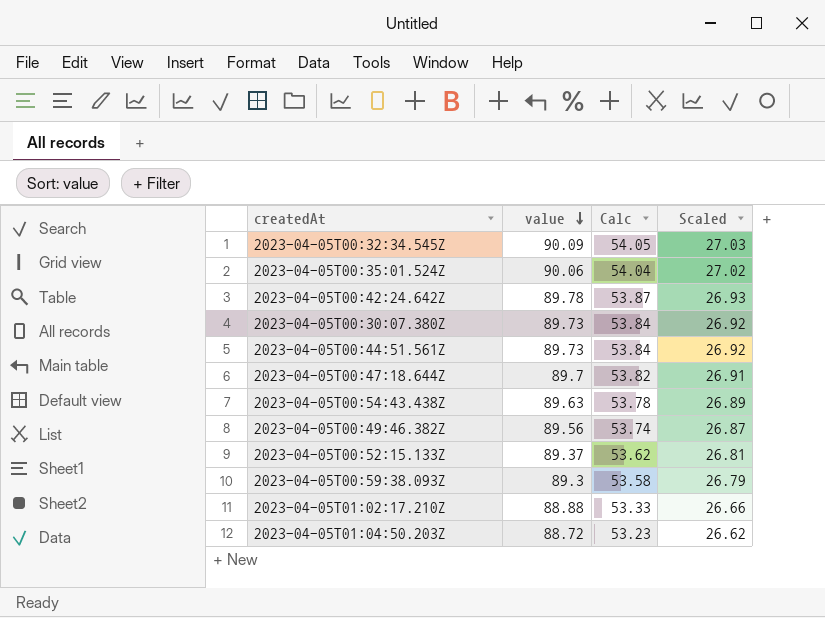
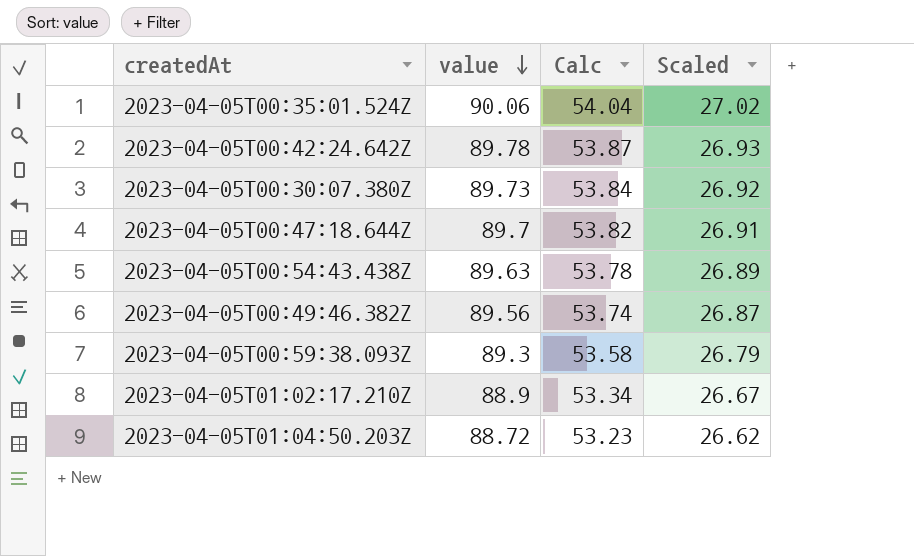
row 2023-04-05T00:32:34.545Z: 90.09 | 54.05 | 27.03 -> none
row 2023-04-05T00:44:51.561Z: 89.73 | 53.84 | 26.92 -> none
row 2023-04-05T00:52:15.133Z: 89.37 | 53.62 | 26.81 -> none
2023-04-05T01:02:17.210Z | value: 88.88 -> 88.9
2023-04-05T01:02:17.210Z | Calc: 53.33 -> 53.34
2023-04-05T01:02:17.210Z | Scaled: 26.66 -> 26.67

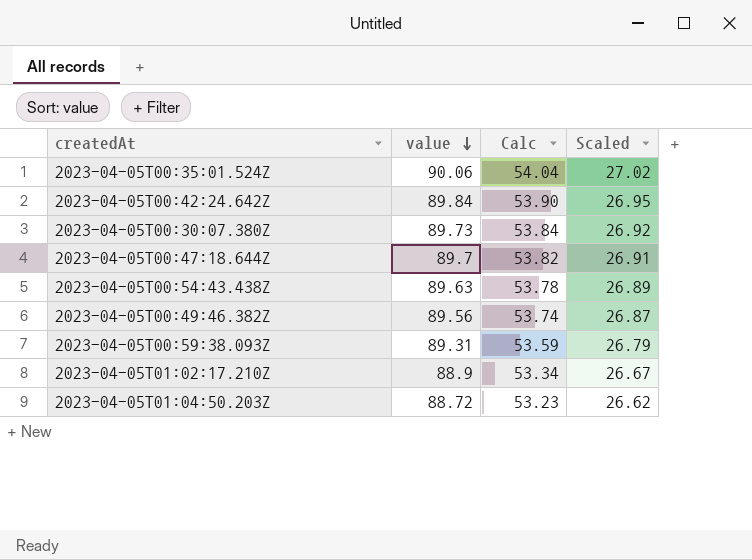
2023-04-05T00:42:24.642Z | value: 89.78 -> 89.84
2023-04-05T00:42:24.642Z | Calc: 53.87 -> 53.90
2023-04-05T00:42:24.642Z | Scaled: 26.93 -> 26.95
2023-04-05T00:59:38.093Z | value: 89.3 -> 89.31
2023-04-05T00:59:38.093Z | Calc: 53.58 -> 53.59

